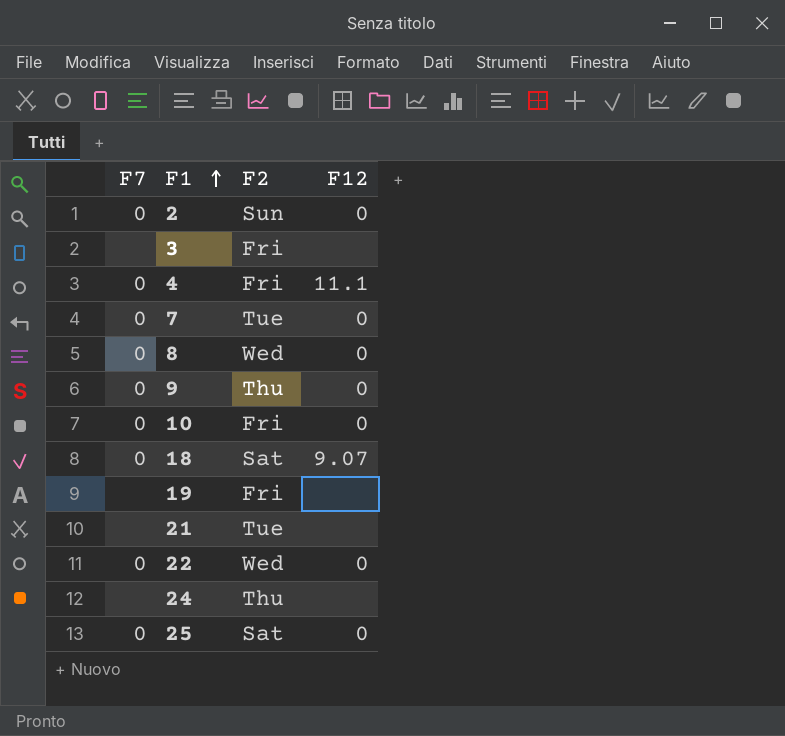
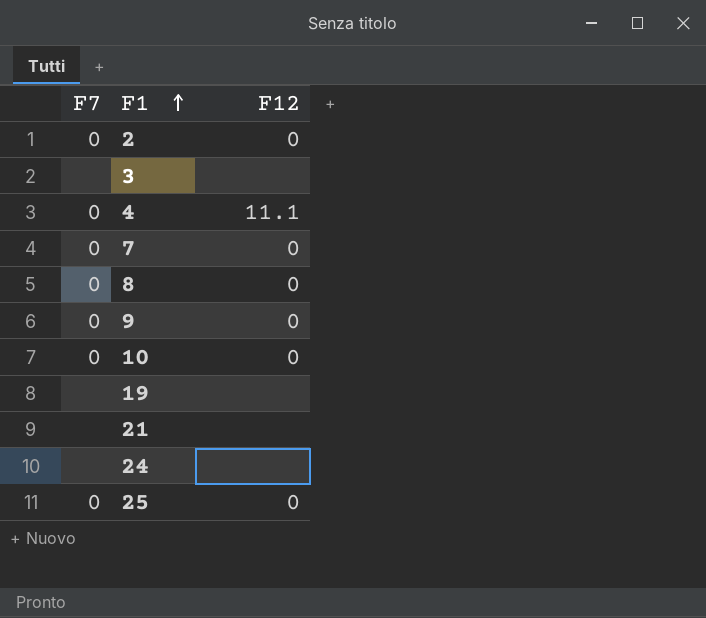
column F2 | position: 3 -> none
row 18: 0 | Sat | 9.07 -> none
row 22: 0 | Wed | 0 -> none

